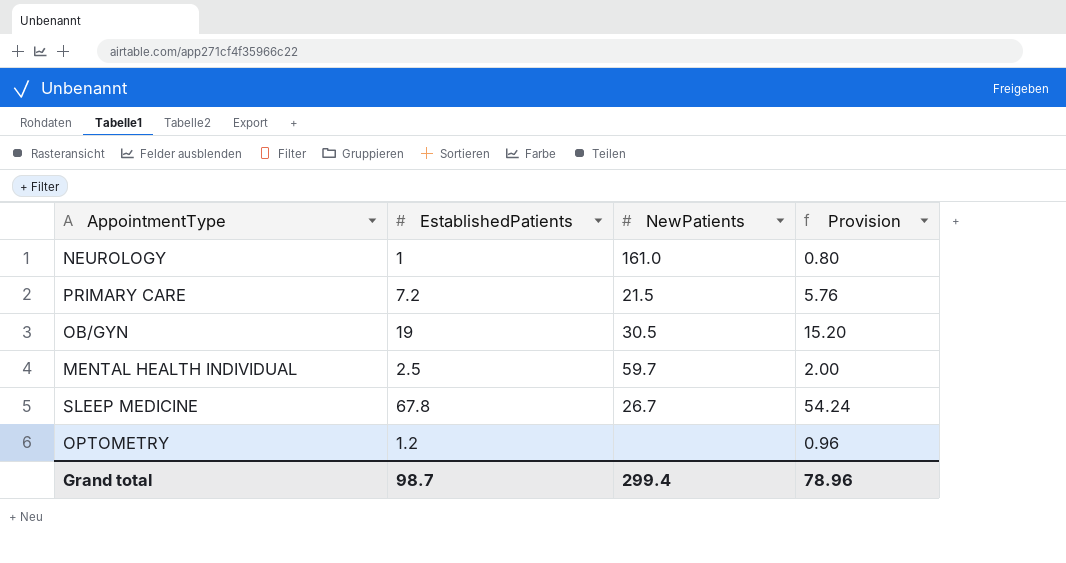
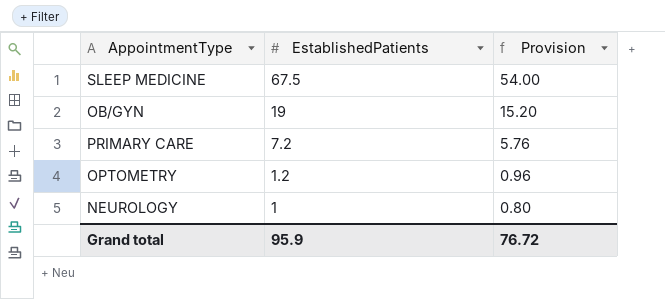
row order: none -> EstablishedPatients descending
column NewPatients | position: 3 -> none
row MENTAL HEALTH INDIVIDUAL: 2.5 | 59.7 | 2.00 -> none
SLEEP MEDICINE | EstablishedPatients: 67.8 -> 67.5
SLEEP MEDICINE | Provision: 54.24 -> 54.00
Grand total | EstablishedPatients: 98.7 -> 95.9
Grand total | Provision: 78.96 -> 76.72

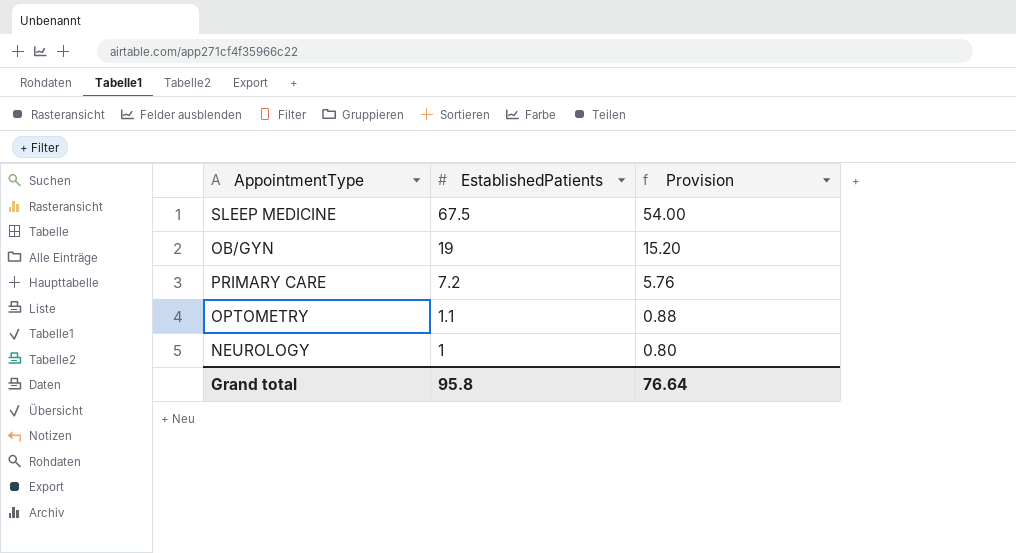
OPTOMETRY | EstablishedPatients: 1.2 -> 1.1
OPTOMETRY | Provision: 0.96 -> 0.88
Grand total | EstablishedPatients: 95.9 -> 95.8
Grand total | Provision: 76.72 -> 76.64

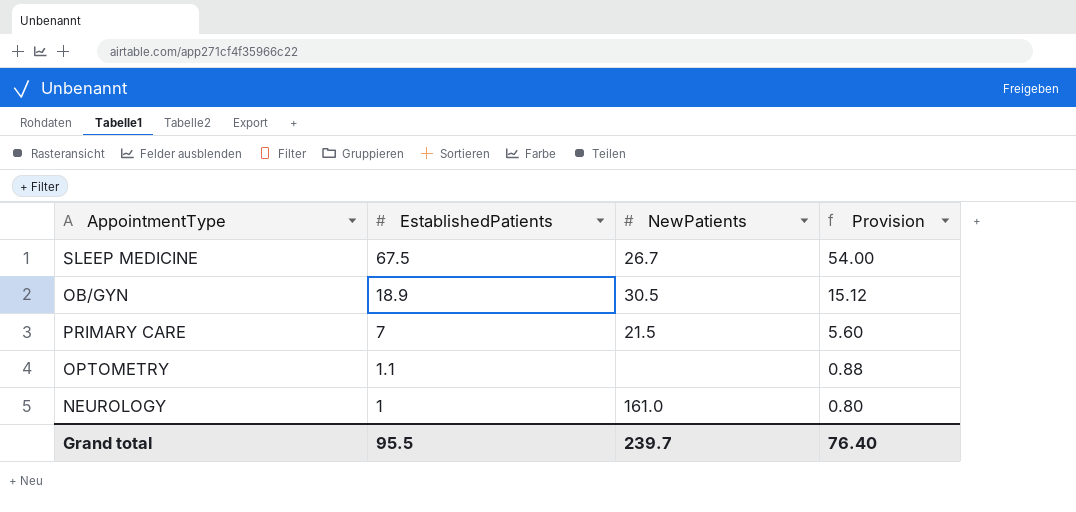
column NewPatients | position: none -> 3
OB/GYN | EstablishedPatients: 19 -> 18.9
OB/GYN | Provision: 15.20 -> 15.12
PRIMARY CARE | EstablishedPatients: 7.2 -> 7
PRIMARY CARE | Provision: 5.76 -> 5.60
Grand total | EstablishedPatients: 95.8 -> 95.5
Grand total | Provision: 76.64 -> 76.40

